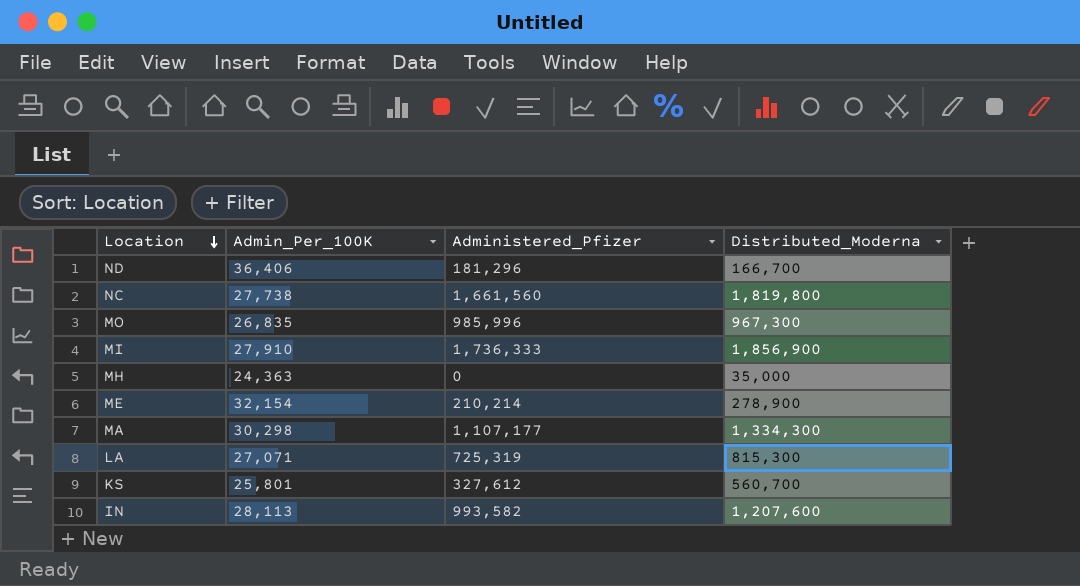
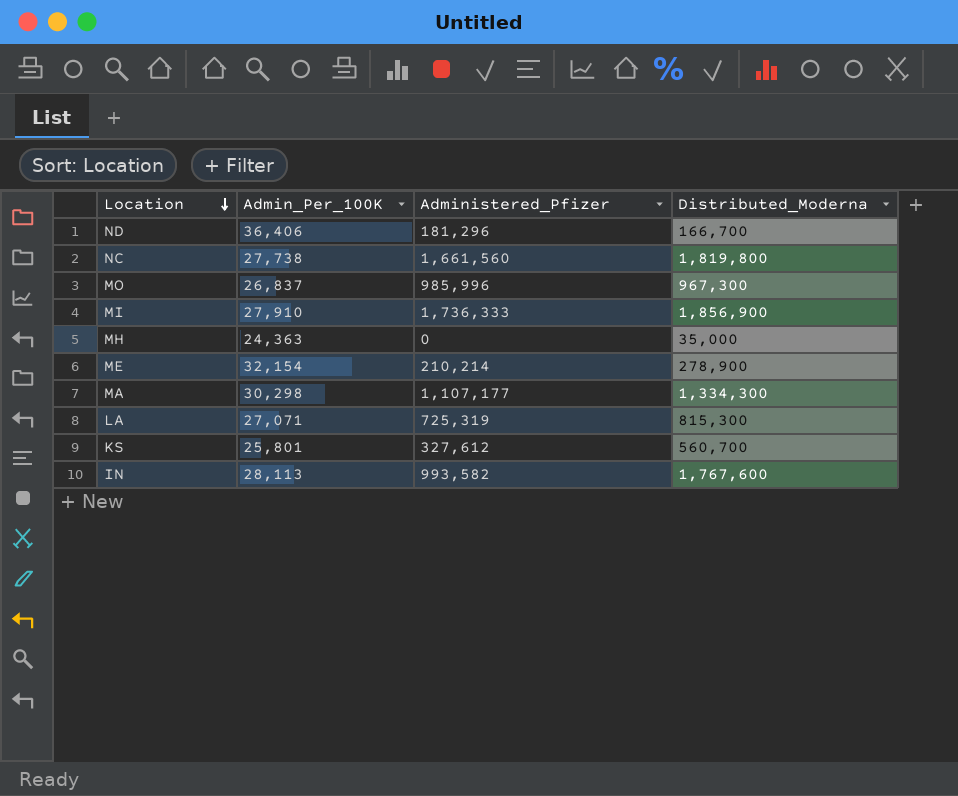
MO | Admin_Per_100K: 26,835 -> 26,837
IN | Distributed_Moderna: 1,207,600 -> 1,767,600

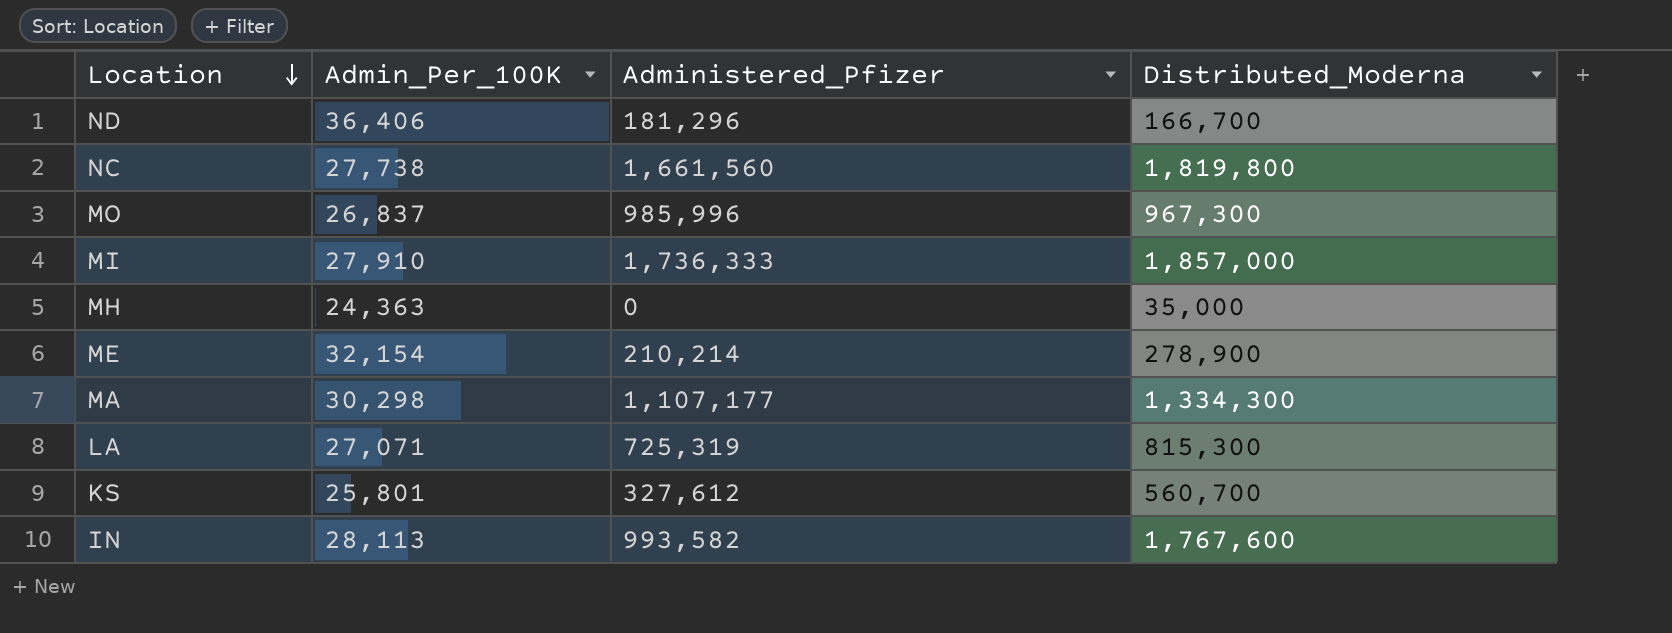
MI | Distributed_Moderna: 1,856,900 -> 1,857,000

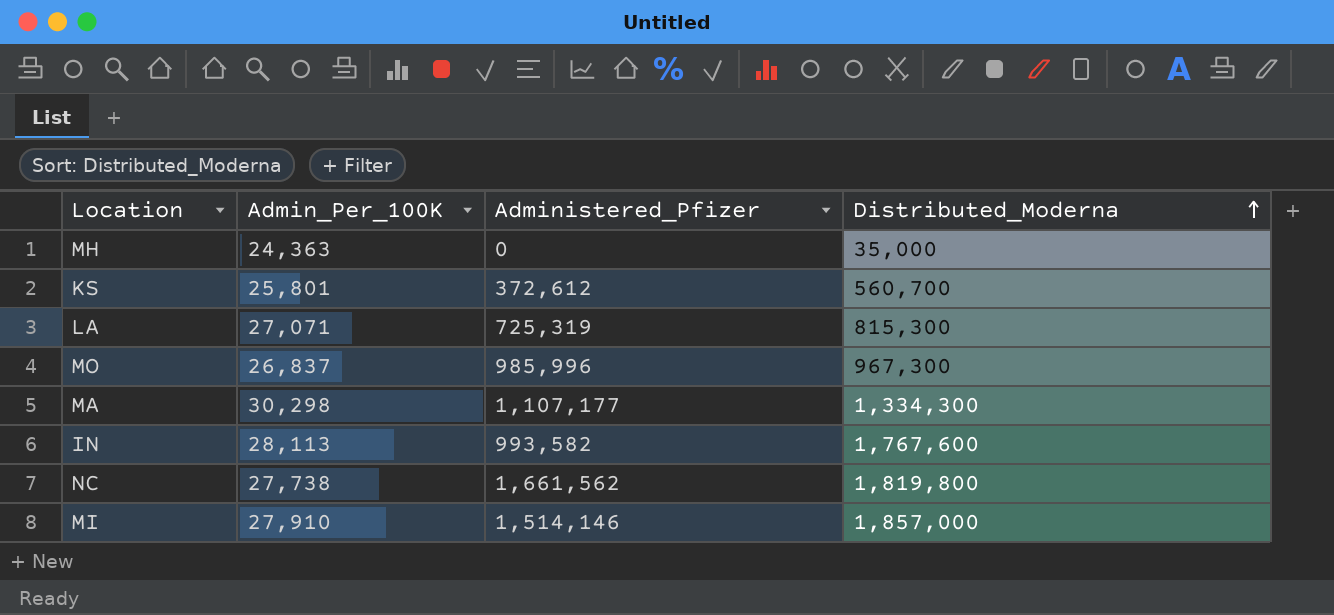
row order: Location descending -> Distributed_Moderna ascending
row ND: 36,406 | 181,296 | 166,700 -> none
row ME: 32,154 | 210,214 | 278,900 -> none
KS | Administered_Pfizer: 327,612 -> 372,612
NC | Administered_Pfizer: 1,661,560 -> 1,661,562
MI | Administered_Pfizer: 1,736,333 -> 1,514,146

